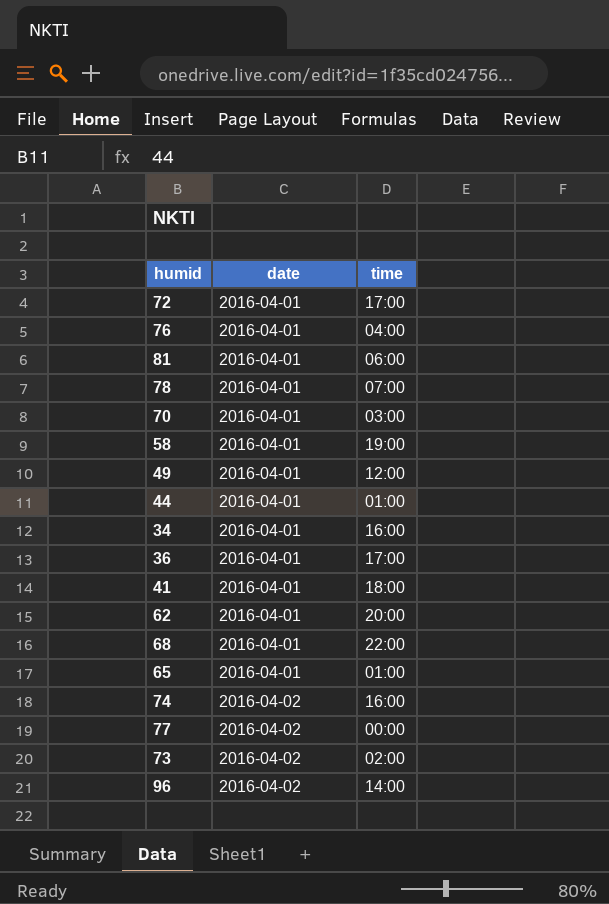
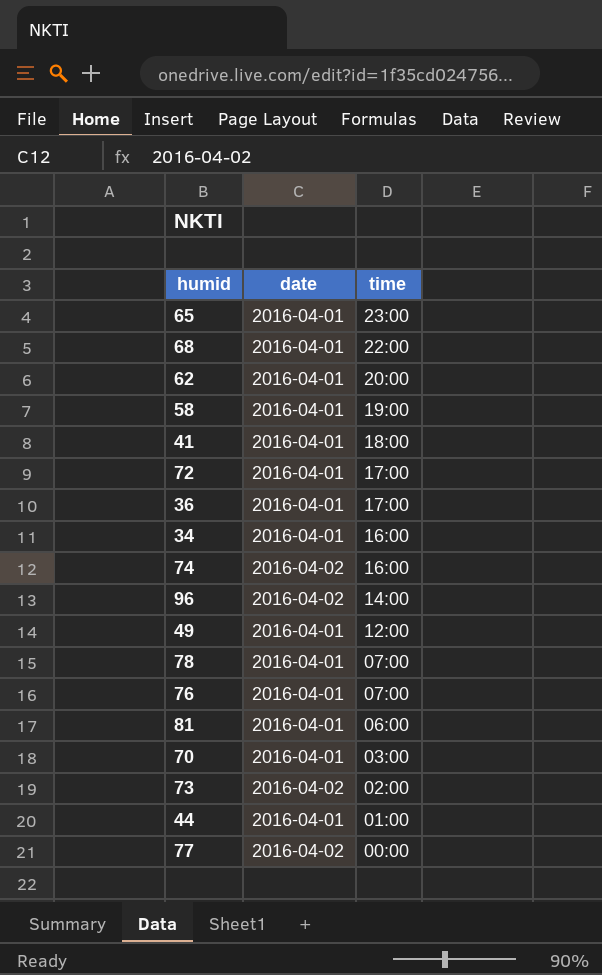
row order: date ascending -> time descending
65 | time: 01:00 -> 23:00
76 | time: 04:00 -> 07:00

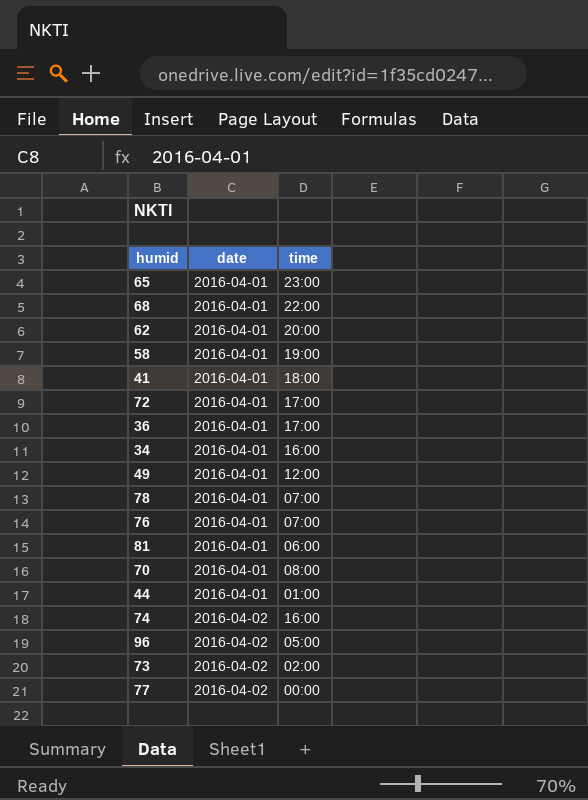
row order: time descending -> date ascending
70 | time: 03:00 -> 08:00
96 | time: 14:00 -> 05:00

